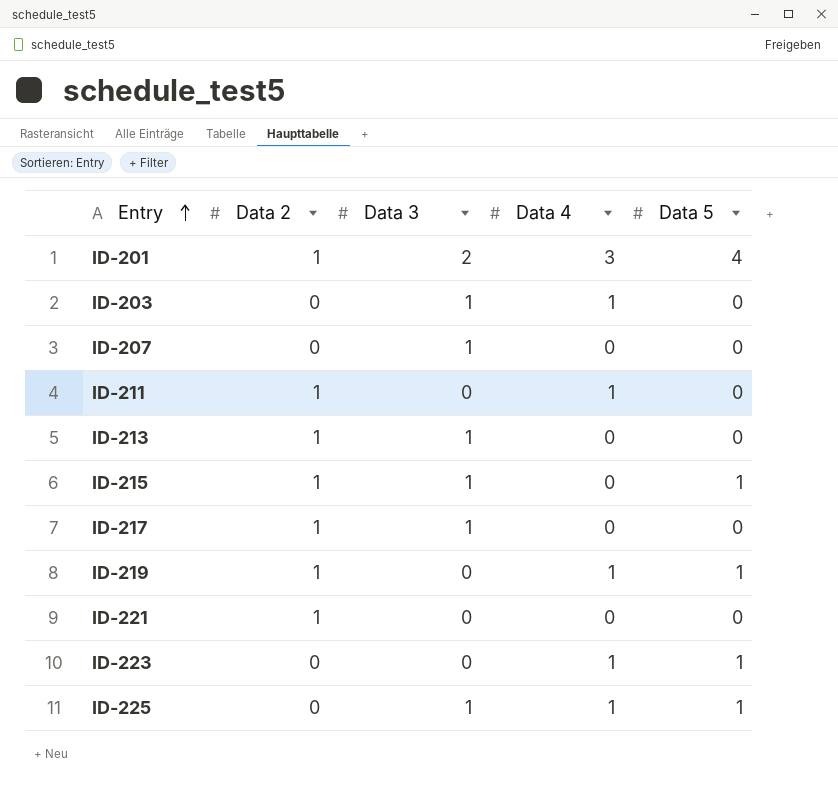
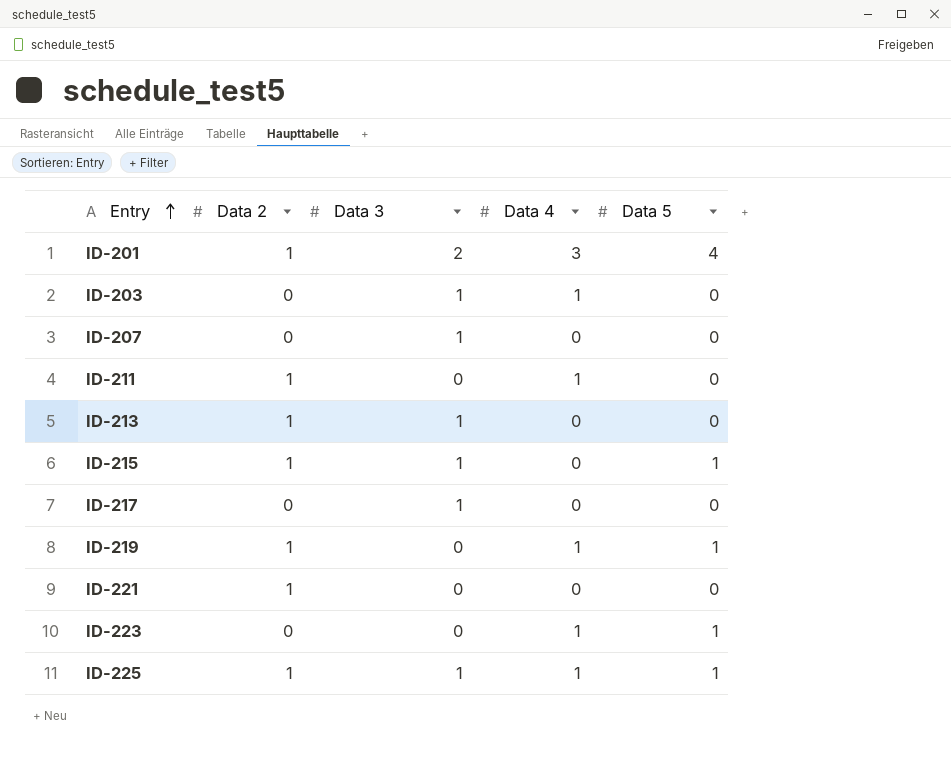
ID-217 | Data 2: 1 -> 0
ID-225 | Data 2: 0 -> 1

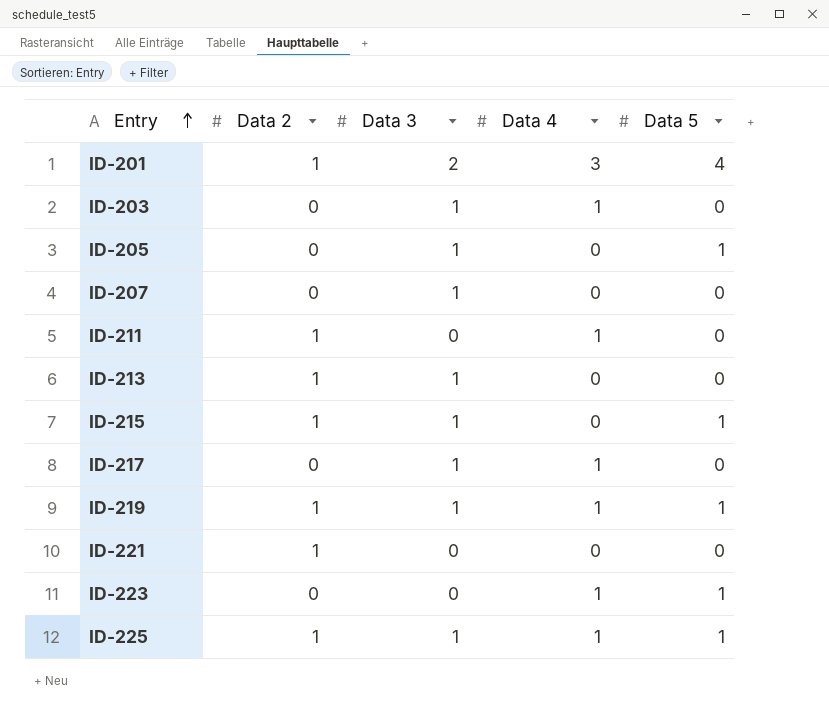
row ID-205: none -> 0 | 1 | 0 | 1
ID-217 | Data 4: 0 -> 1
ID-219 | Data 3: 0 -> 1

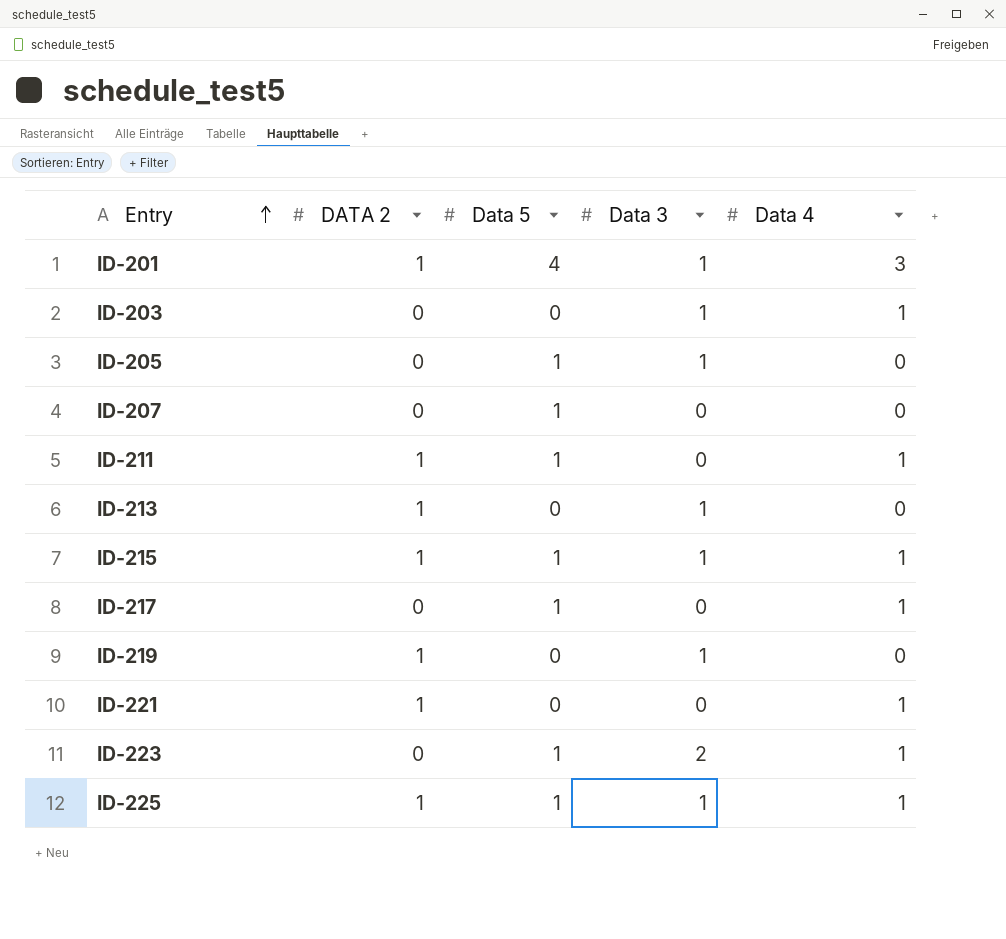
column name: Data 2 -> DATA 2
column Data 5 | position: 5 -> 3
ID-201 | Data 3: 2 -> 1
ID-207 | Data 5: 0 -> 1
ID-207 | Data 3: 1 -> 0
ID-211 | Data 5: 0 -> 1
ID-215 | Data 4: 0 -> 1
ID-217 | Data 5: 0 -> 1
ID-217 | Data 3: 1 -> 0
ID-219 | Data 5: 1 -> 0
ID-219 | Data 4: 1 -> 0
ID-221 | Data 4: 0 -> 1
ID-223 | Data 3: 0 -> 2

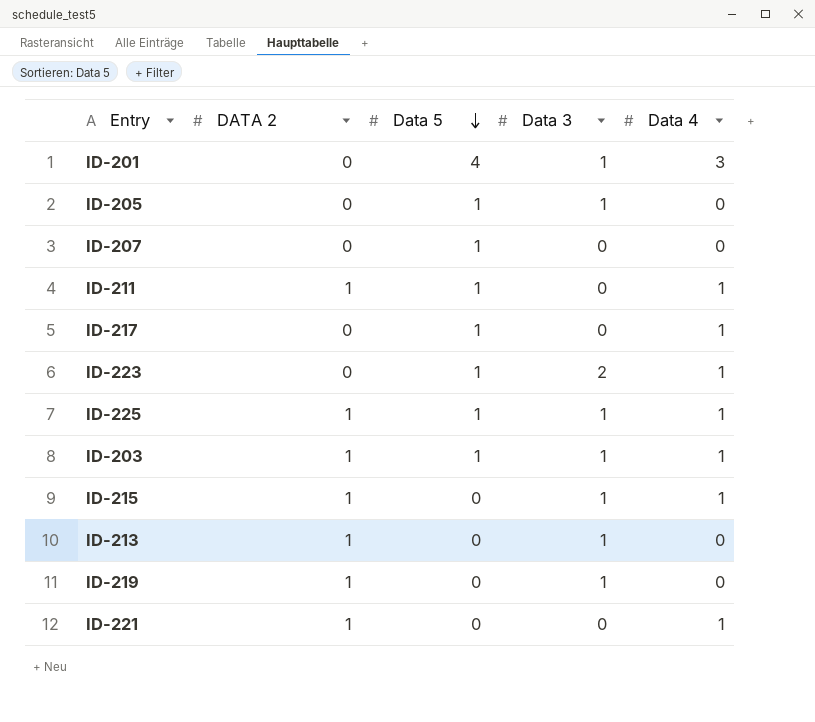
row order: Entry ascending -> Data 5 descending
ID-201 | DATA 2: 1 -> 0
ID-203 | DATA 2: 0 -> 1
ID-203 | Data 5: 0 -> 1
ID-215 | Data 5: 1 -> 0

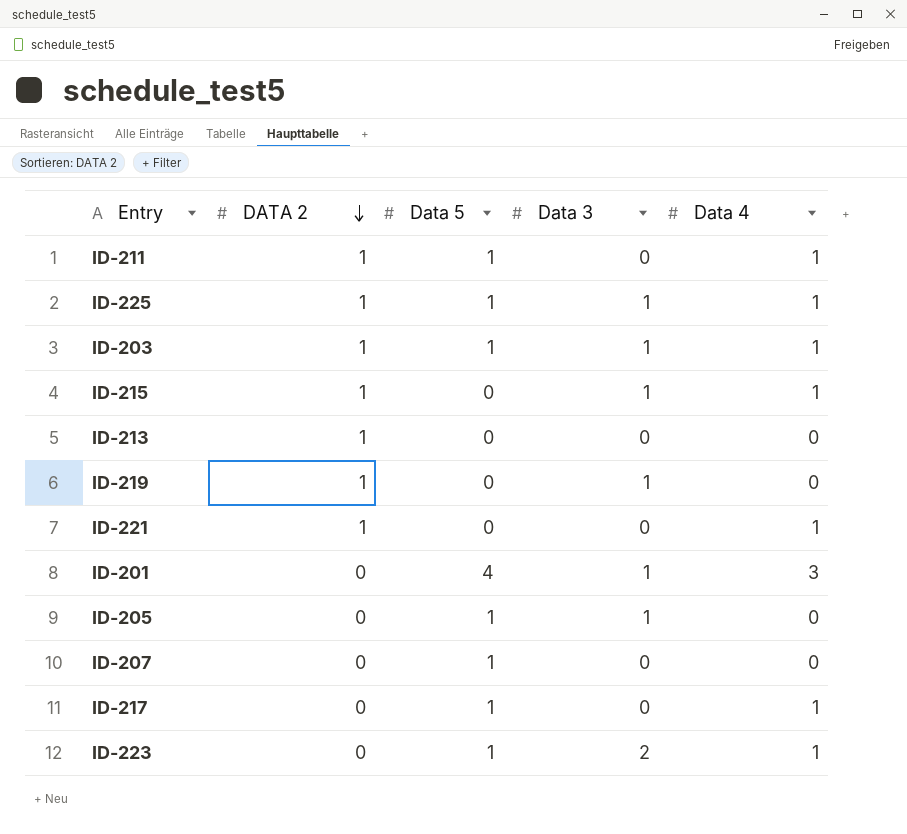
row order: Data 5 descending -> DATA 2 descending
ID-213 | Data 3: 1 -> 0

